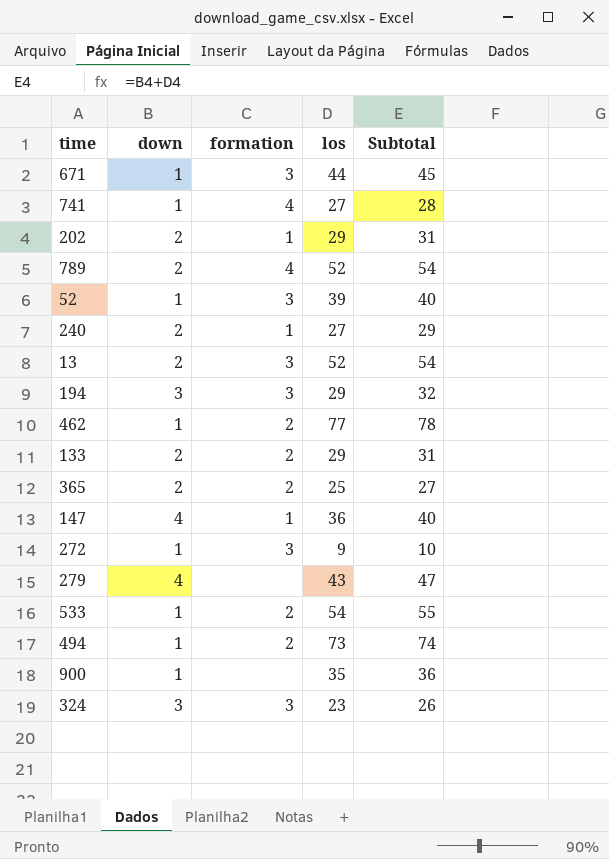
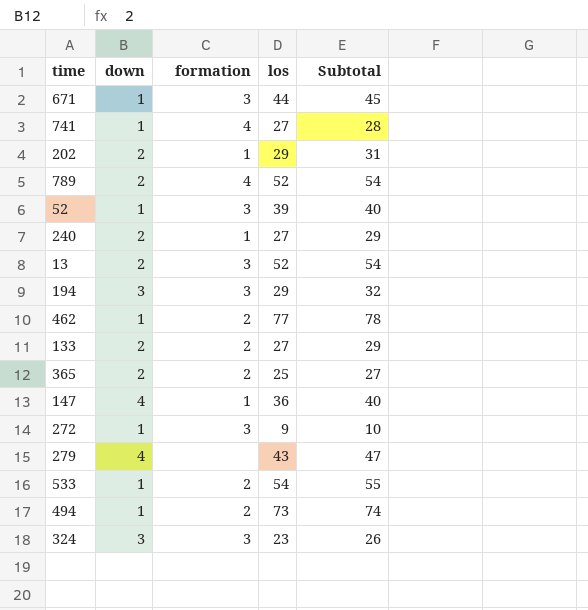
row 900: 1 | none | 35 | 36 -> none
133 | los: 29 -> 27
133 | Subtotal: 31 -> 29

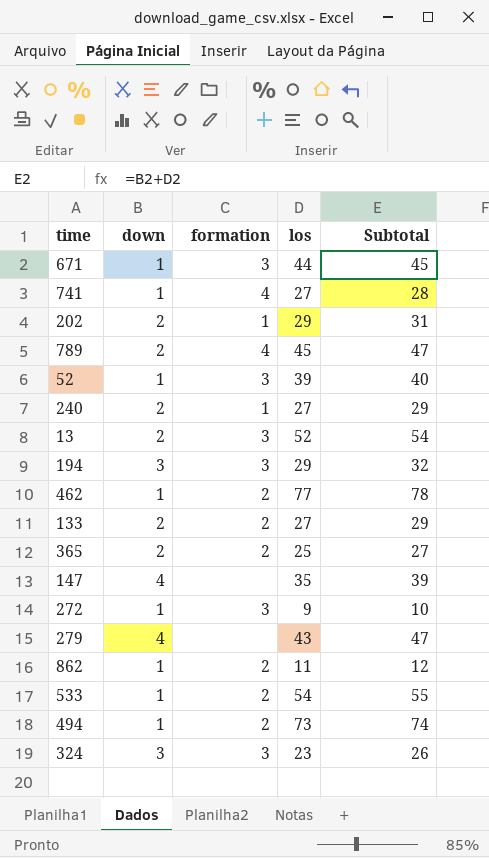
789 | los: 52 -> 45
789 | Subtotal: 54 -> 47
147 | formation: 1 -> none
147 | los: 36 -> 35
147 | Subtotal: 40 -> 39
row 862: none -> 1 | 2 | 11 | 12

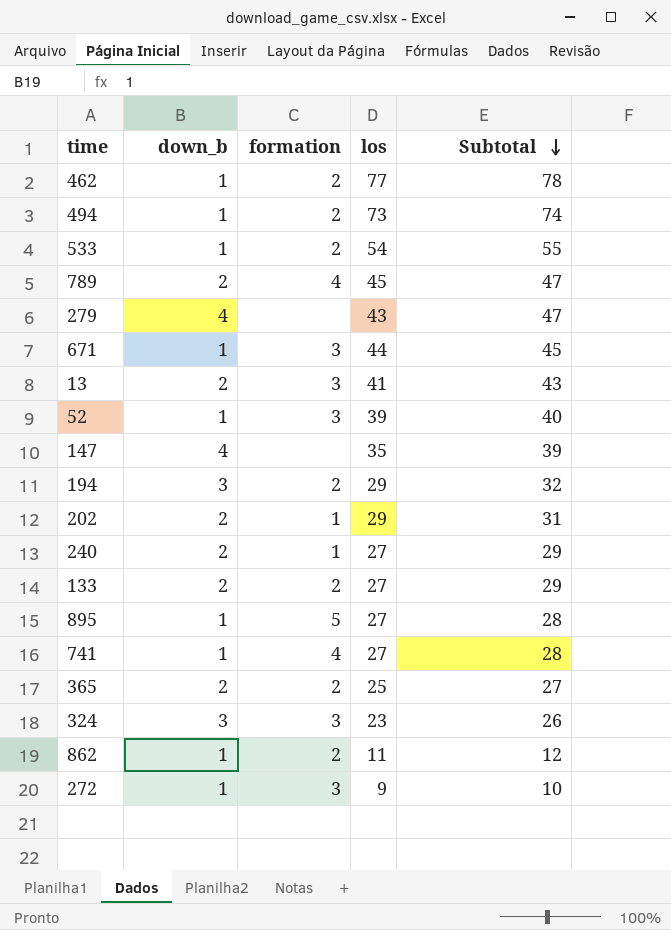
row order: none -> Subtotal descending
column name: down -> down_b
13 | los: 52 -> 41
13 | Subtotal: 54 -> 43
194 | formation: 3 -> 2
row 895: none -> 1 | 5 | 27 | 28

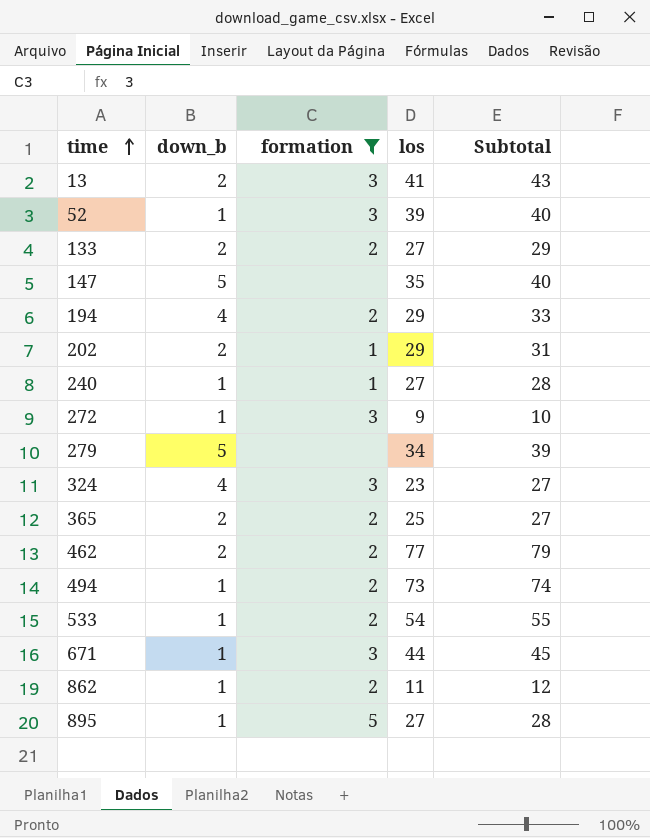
filter: none -> formation != 4
row order: Subtotal descending -> time ascending
147 | down_b: 4 -> 5
147 | Subtotal: 39 -> 40
194 | down_b: 3 -> 4
194 | Subtotal: 32 -> 33
240 | down_b: 2 -> 1
240 | Subtotal: 29 -> 28
279 | down_b: 4 -> 5
279 | los: 43 -> 34
279 | Subtotal: 47 -> 39
324 | down_b: 3 -> 4
324 | Subtotal: 26 -> 27
462 | down_b: 1 -> 2
462 | Subtotal: 78 -> 79

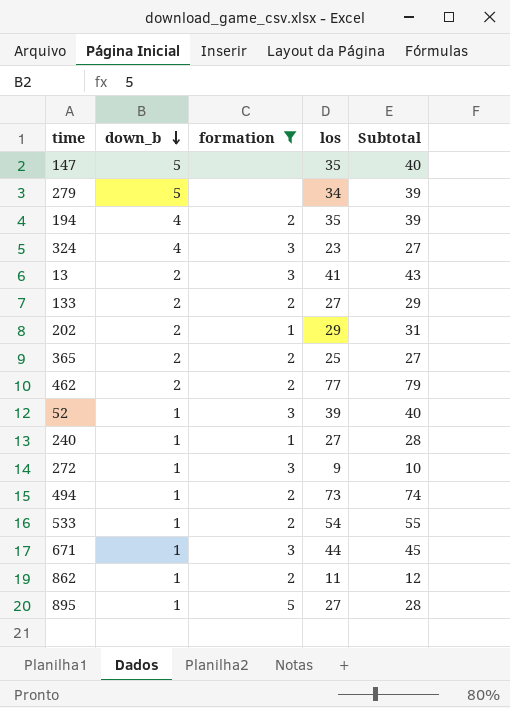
row order: time ascending -> down_b descending
194 | los: 29 -> 35
194 | Subtotal: 33 -> 39

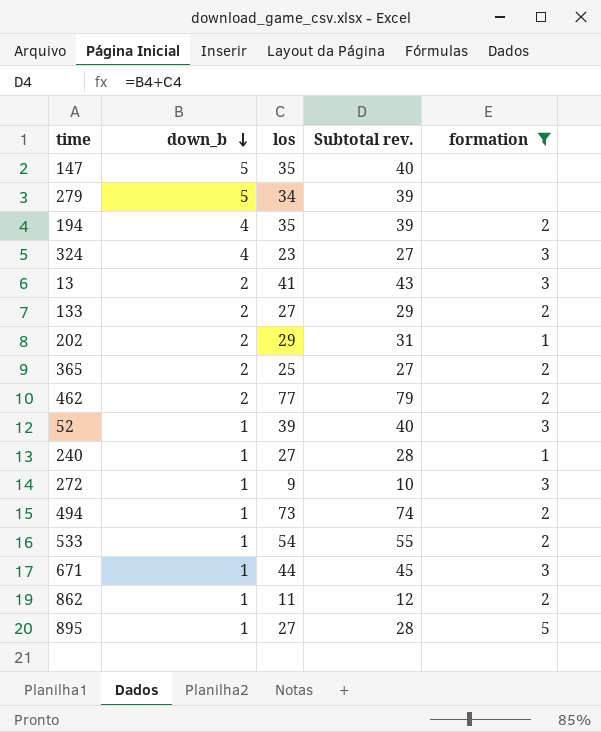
column name: Subtotal -> Subtotal rev.
column formation | position: 3 -> 5

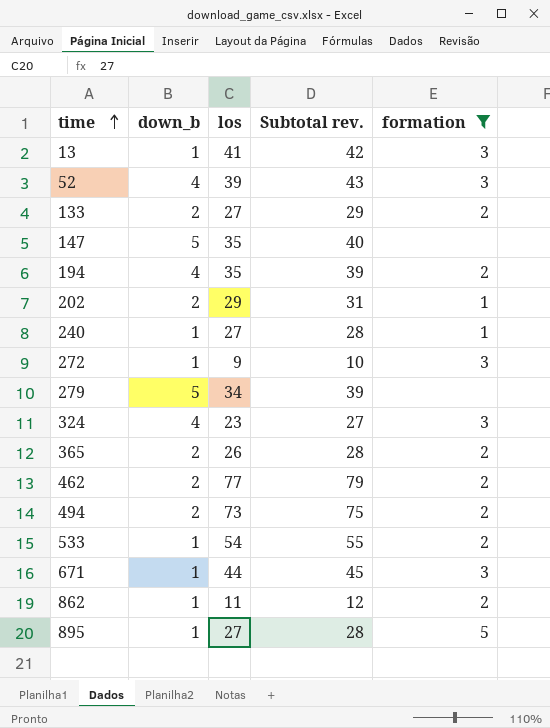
row order: down_b descending -> time ascending
13 | down_b: 2 -> 1
13 | Subtotal rev.: 43 -> 42
52 | down_b: 1 -> 4
52 | Subtotal rev.: 40 -> 43
365 | los: 25 -> 26
365 | Subtotal rev.: 27 -> 28
494 | down_b: 1 -> 2
494 | Subtotal rev.: 74 -> 75

